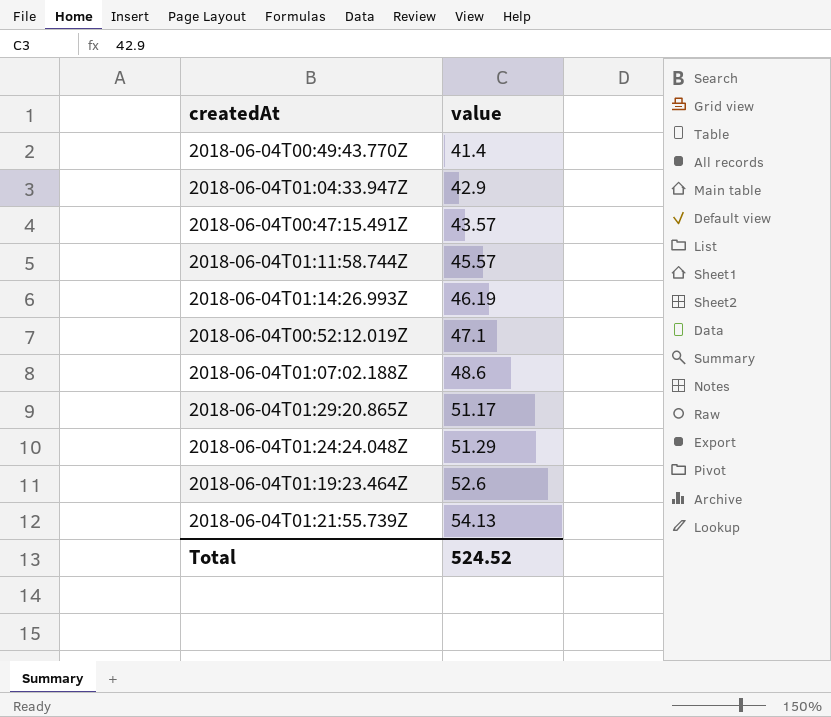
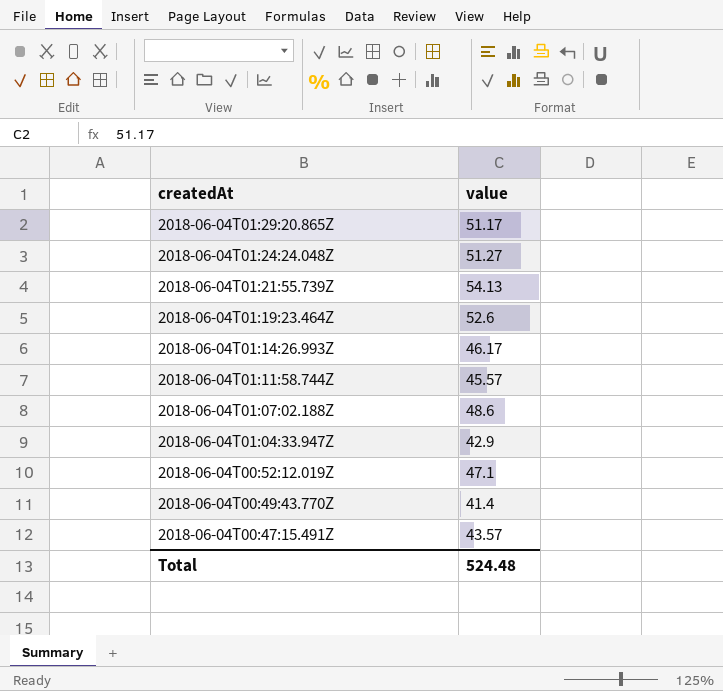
row order: value ascending -> createdAt descending
2018-06-04T01:24:24.048Z | value: 51.29 -> 51.27
2018-06-04T01:14:26.993Z | value: 46.19 -> 46.17
Total | value: 524.52 -> 524.48

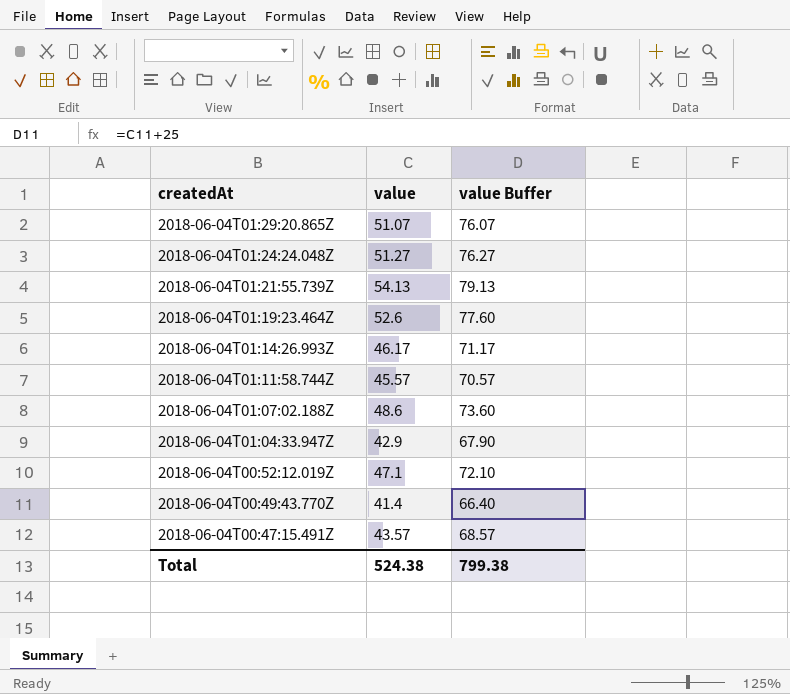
column value Buffer | formula: none -> [value] + 25
2018-06-04T01:29:20.865Z | value: 51.17 -> 51.07
Total | value: 524.48 -> 524.38

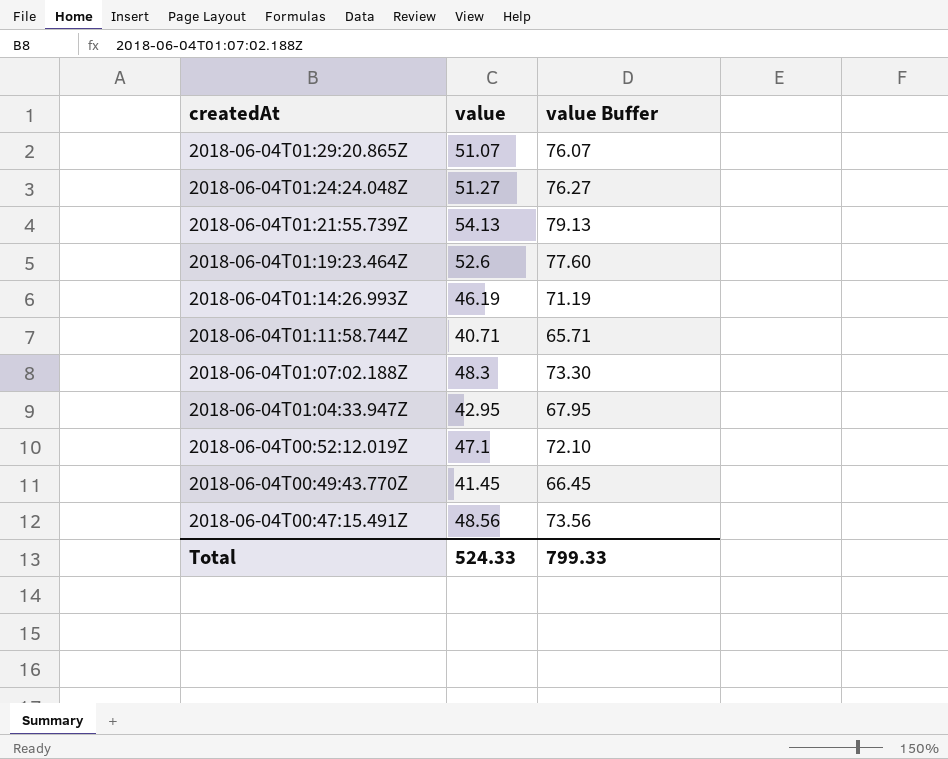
2018-06-04T01:14:26.993Z | value: 46.17 -> 46.19
2018-06-04T01:14:26.993Z | value Buffer: 71.17 -> 71.19
2018-06-04T01:11:58.744Z | value: 45.57 -> 40.71
2018-06-04T01:11:58.744Z | value Buffer: 70.57 -> 65.71
2018-06-04T01:07:02.188Z | value: 48.6 -> 48.3
2018-06-04T01:07:02.188Z | value Buffer: 73.60 -> 73.30
2018-06-04T01:04:33.947Z | value: 42.9 -> 42.95
2018-06-04T01:04:33.947Z | value Buffer: 67.90 -> 67.95
2018-06-04T00:49:43.770Z | value: 41.4 -> 41.45
2018-06-04T00:49:43.770Z | value Buffer: 66.40 -> 66.45
2018-06-04T00:47:15.491Z | value: 43.57 -> 48.56
2018-06-04T00:47:15.491Z | value Buffer: 68.57 -> 73.56
Total | value: 524.38 -> 524.33
Total | value Buffer: 799.38 -> 799.33

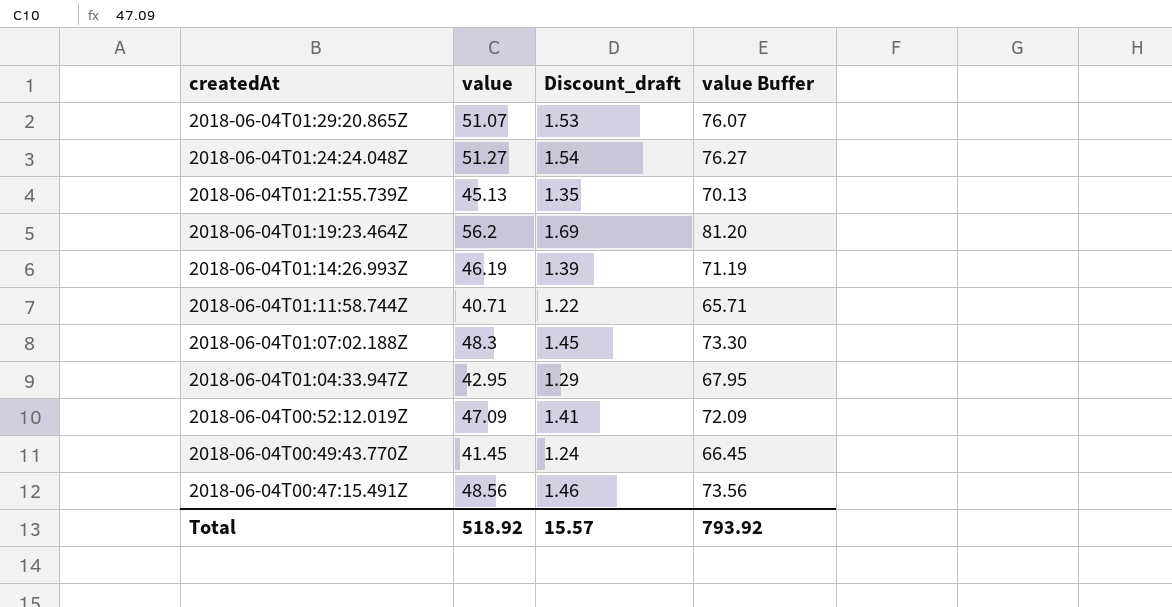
column Discount_draft | formula: none -> [value] * 0.03
2018-06-04T01:21:55.739Z | value: 54.13 -> 45.13
2018-06-04T01:21:55.739Z | value Buffer: 79.13 -> 70.13
2018-06-04T01:19:23.464Z | value: 52.6 -> 56.2
2018-06-04T01:19:23.464Z | value Buffer: 77.60 -> 81.20
2018-06-04T00:52:12.019Z | value: 47.1 -> 47.09
2018-06-04T00:52:12.019Z | value Buffer: 72.10 -> 72.09
Total | value: 524.33 -> 518.92
Total | value Buffer: 799.33 -> 793.92

